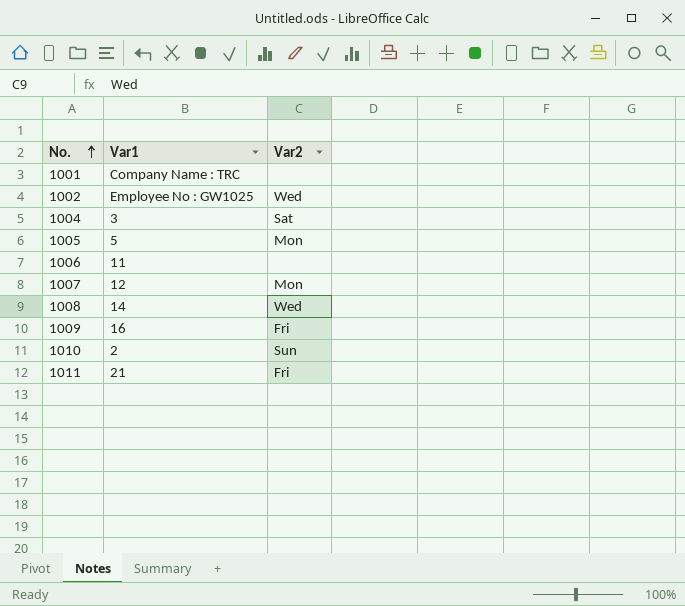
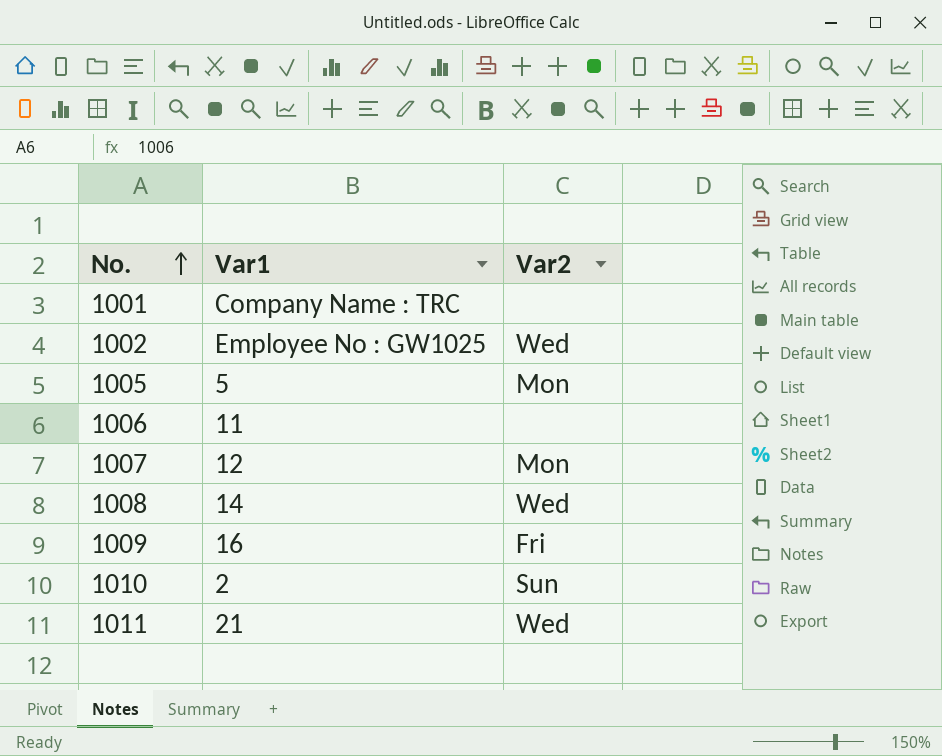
row 1004: 3 | Sat -> none
1011 | Var2: Fri -> Wed

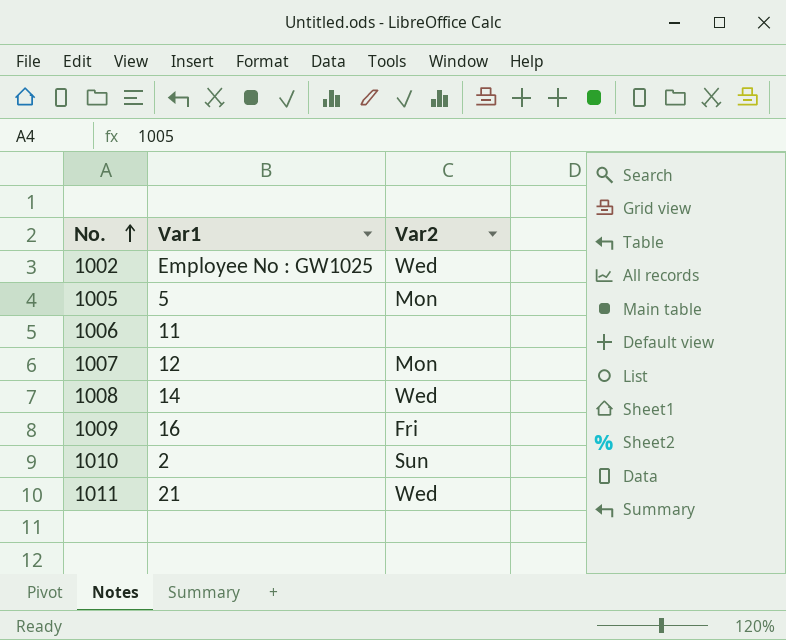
row 1001: Company Name : TRC | none -> none

